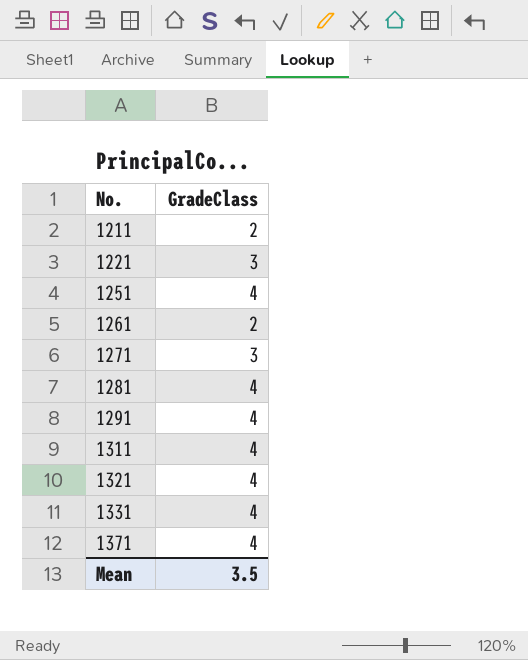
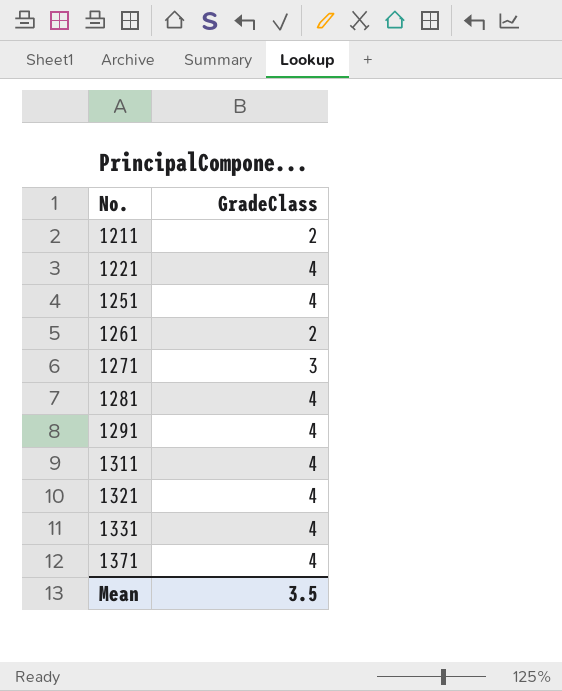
1221 | GradeClass: 3 -> 4

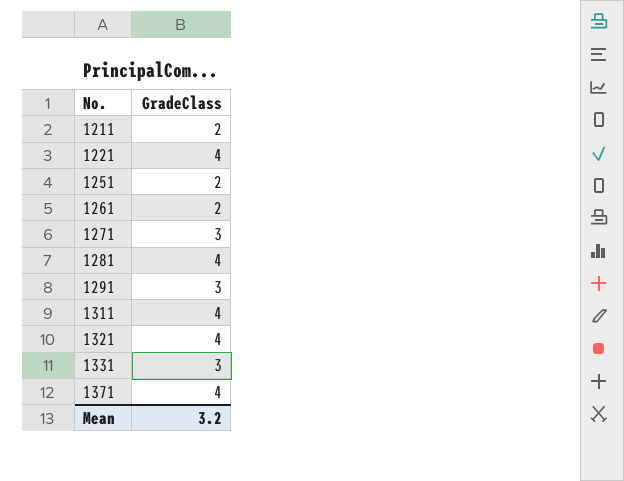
1251 | GradeClass: 4 -> 2
1291 | GradeClass: 4 -> 3
1331 | GradeClass: 4 -> 3
Mean | GradeClass: 3.5 -> 3.2

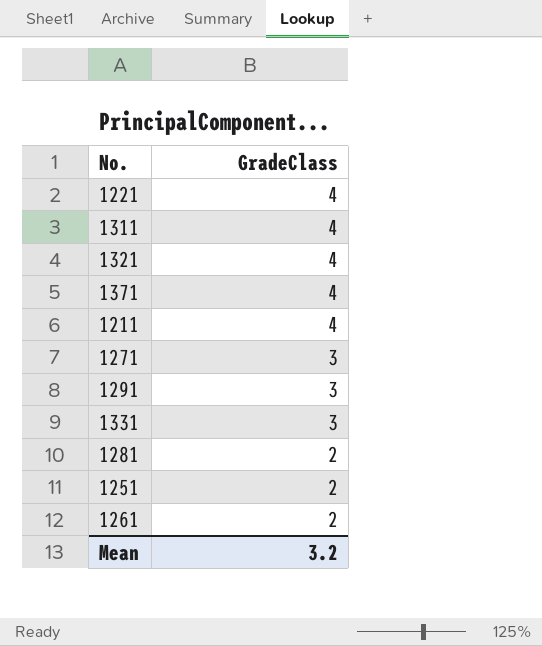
row order: No. ascending -> GradeClass descending
1211 | GradeClass: 2 -> 4
1281 | GradeClass: 4 -> 2

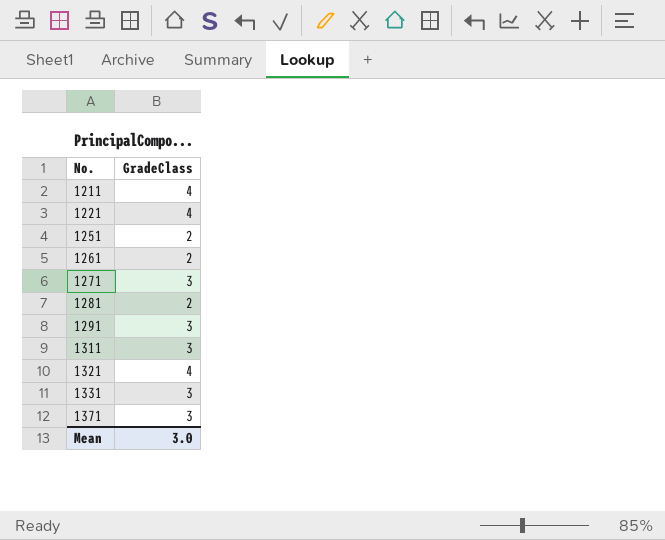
row order: GradeClass descending -> No. ascending
1311 | GradeClass: 4 -> 3
1371 | GradeClass: 4 -> 3
Mean | GradeClass: 3.2 -> 3.0

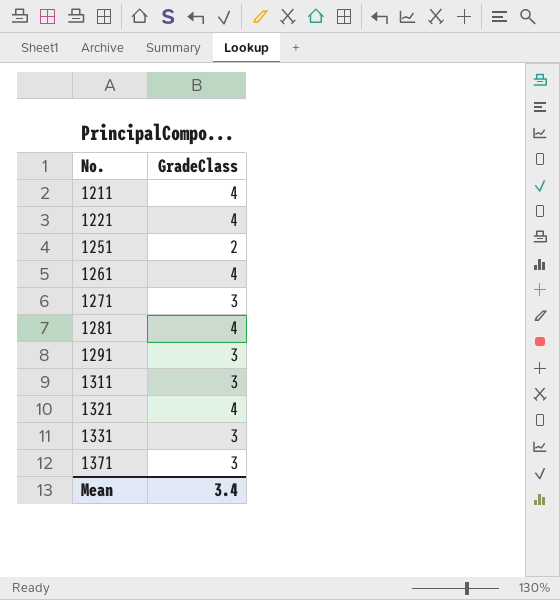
1261 | GradeClass: 2 -> 4
1281 | GradeClass: 2 -> 4
Mean | GradeClass: 3.0 -> 3.4

